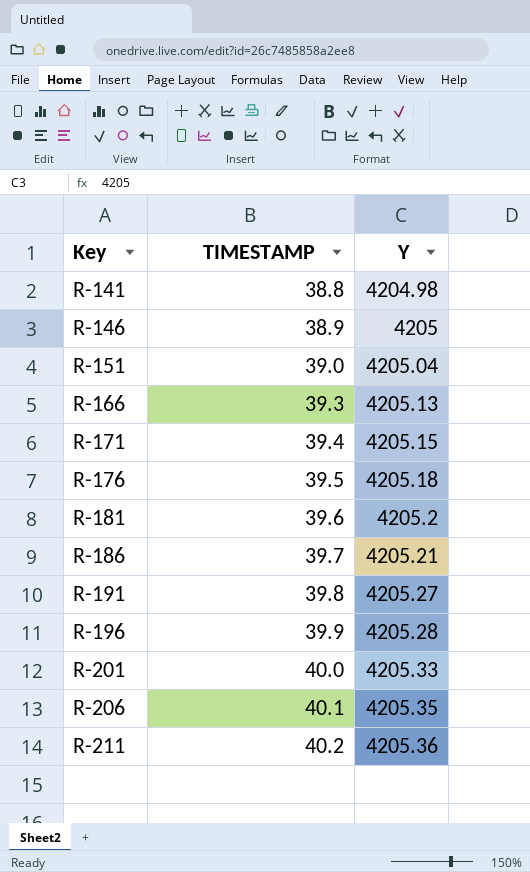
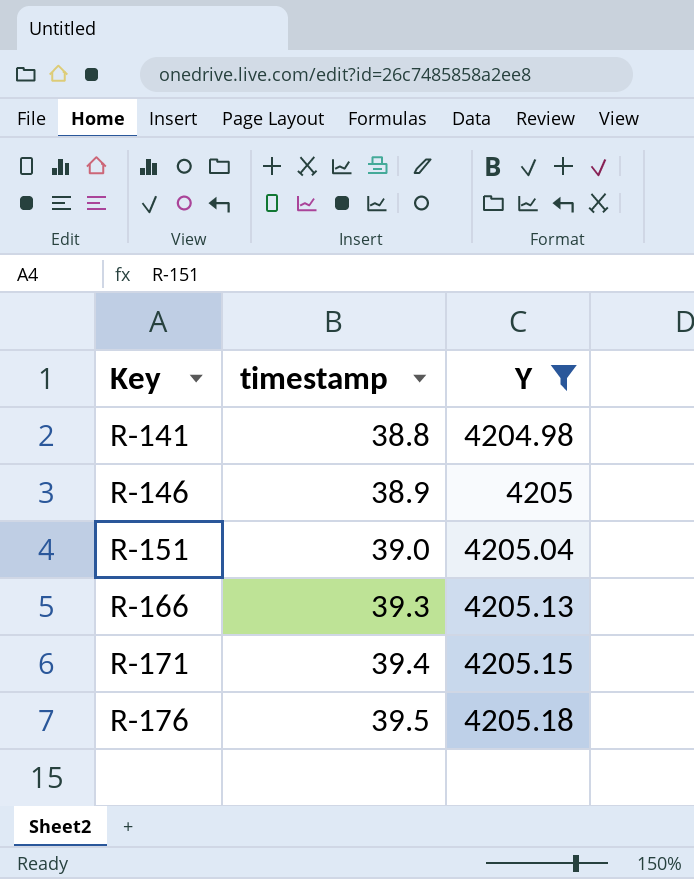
filter: none -> Y <= 4205.18
column name: TIMESTAMP -> timestamp

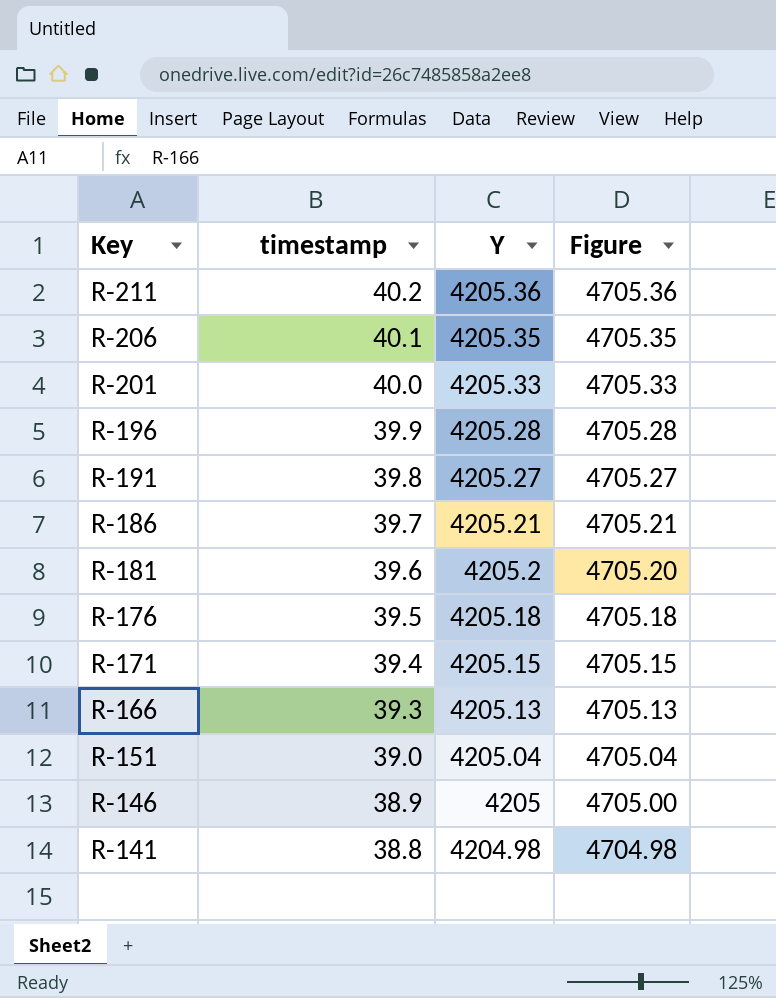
filter: Y <= 4205.18 -> none
row order: Key ascending -> Key descending
column Figure | formula: none -> [Y] + 500

